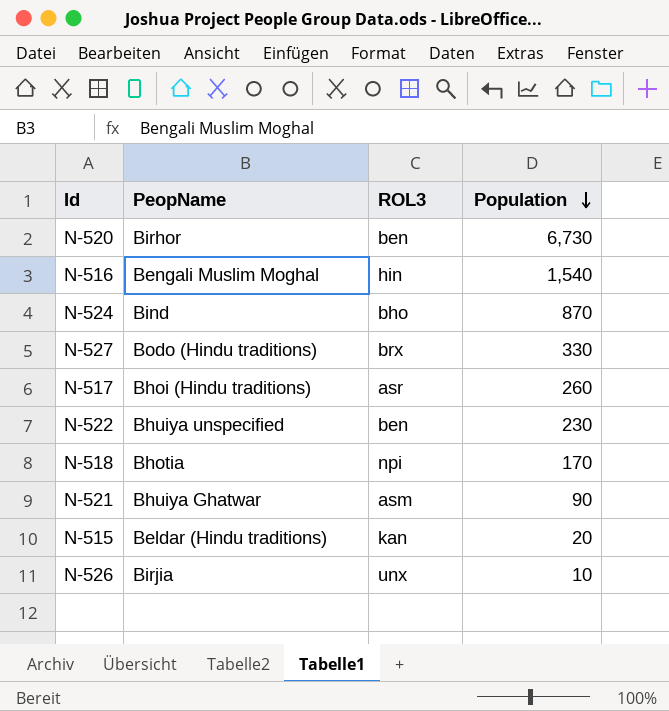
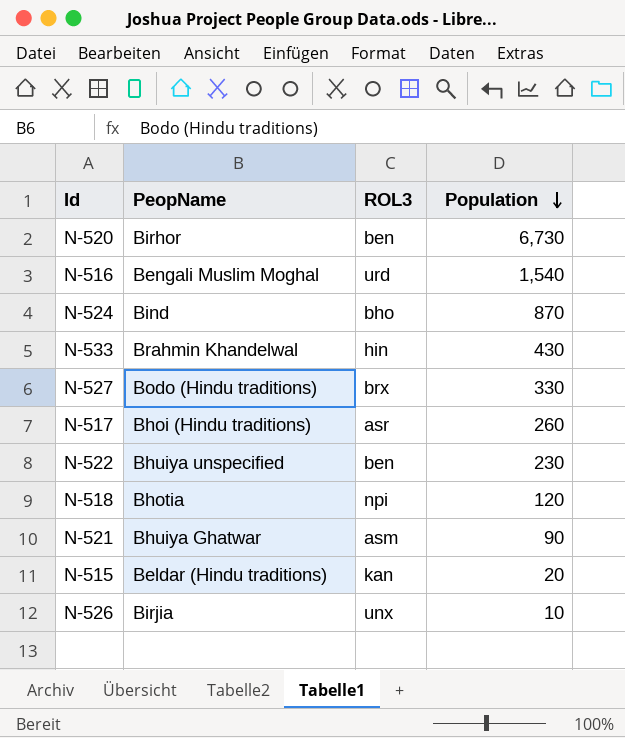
N-516 | ROL3: hin -> urd
row N-533: none -> Brahmin Khandelwal | hin | 430
N-518 | Population: 170 -> 120

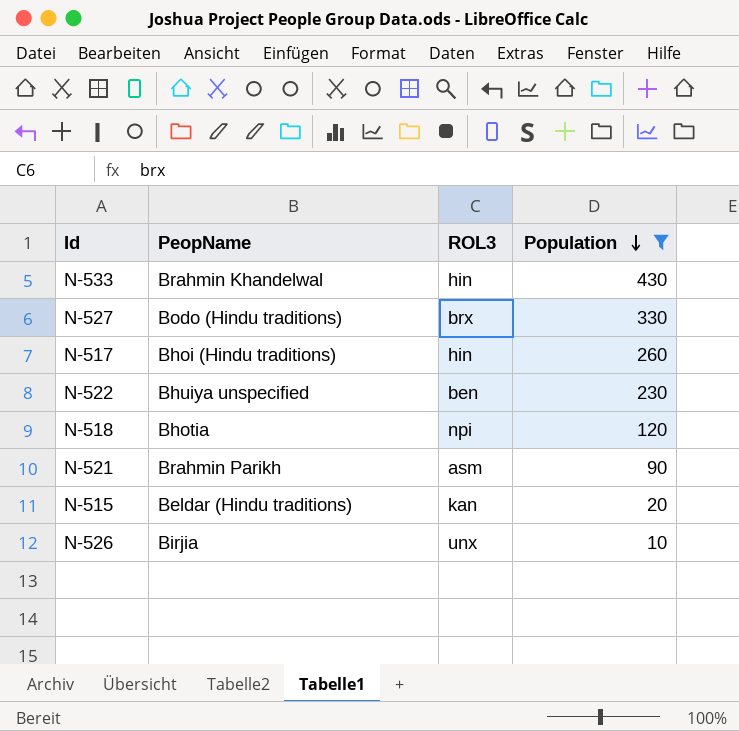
filter: none -> Population <= 430
N-517 | ROL3: asr -> hin
N-521 | PeopName: Bhuiya Ghatwar -> Brahmin Parikh

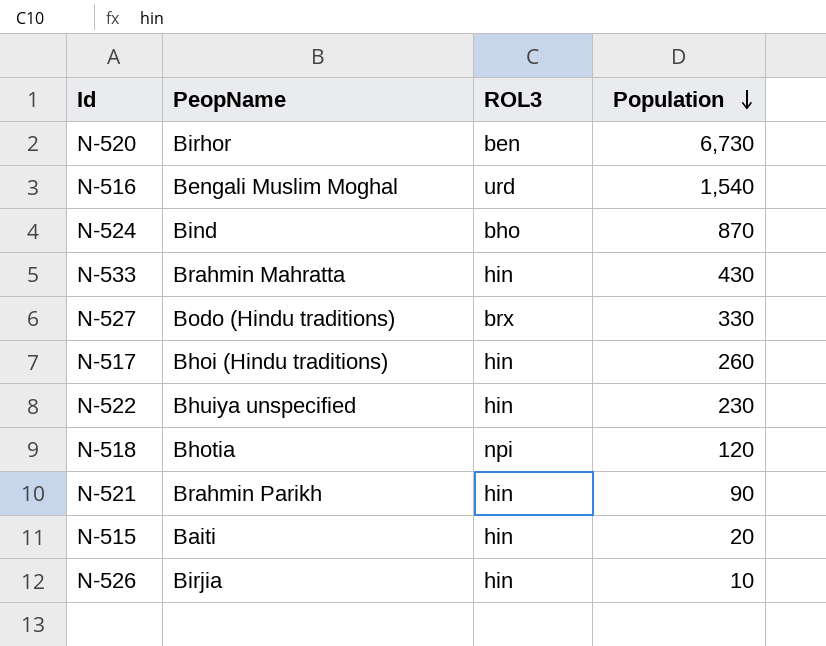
filter: Population <= 430 -> none
N-533 | PeopName: Brahmin Khandelwal -> Brahmin Mahratta
N-522 | ROL3: ben -> hin
N-521 | ROL3: asm -> hin
N-515 | PeopName: Beldar (Hindu traditions) -> Baiti
N-515 | ROL3: kan -> hin
N-526 | ROL3: unx -> hin

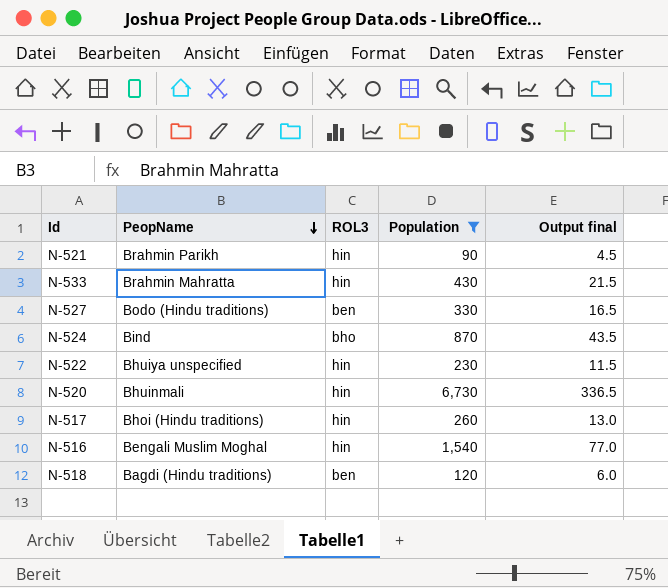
filter: none -> Population >= 90
row order: Population descending -> PeopName descending
column Output final | formula: none -> [Population] * 0.05
N-527 | ROL3: brx -> ben
N-520 | PeopName: Birhor -> Bhuinmali
N-520 | ROL3: ben -> hin
N-516 | ROL3: urd -> hin
N-518 | PeopName: Bhotia -> Bagdi (Hindu traditions)
N-518 | ROL3: npi -> ben

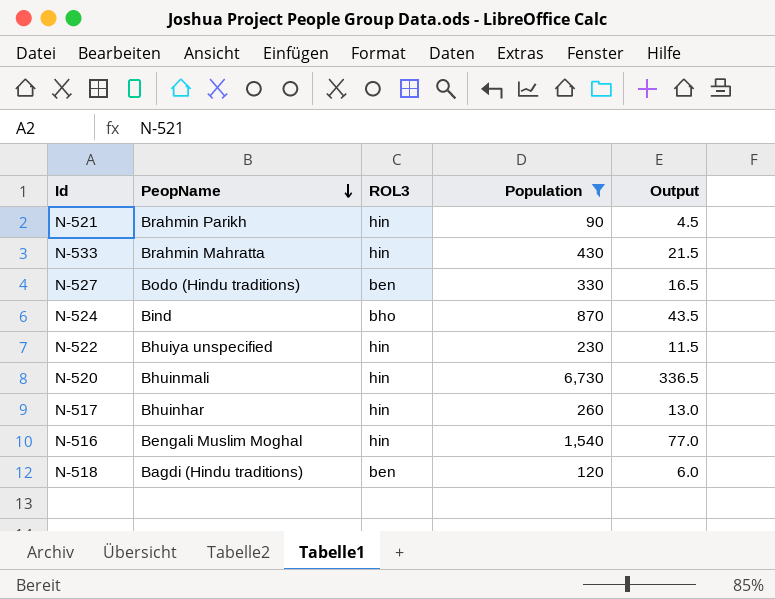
column name: Output final -> Output
N-517 | PeopName: Bhoi (Hindu traditions) -> Bhuinhar

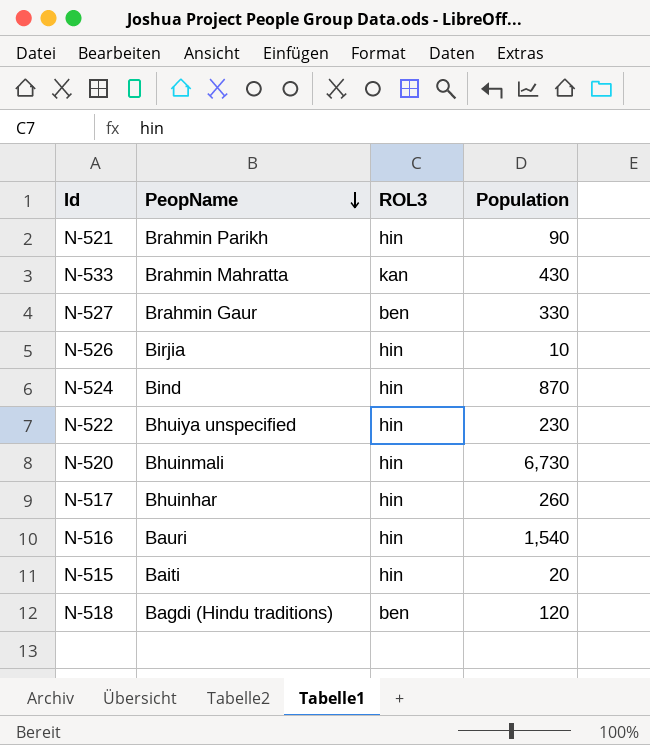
filter: Population >= 90 -> none
column Output | formula: [Population] * 0.05 -> none
N-533 | ROL3: hin -> kan
N-527 | PeopName: Bodo (Hindu traditions) -> Brahmin Gaur
N-524 | ROL3: bho -> hin
N-516 | PeopName: Bengali Muslim Moghal -> Bauri

